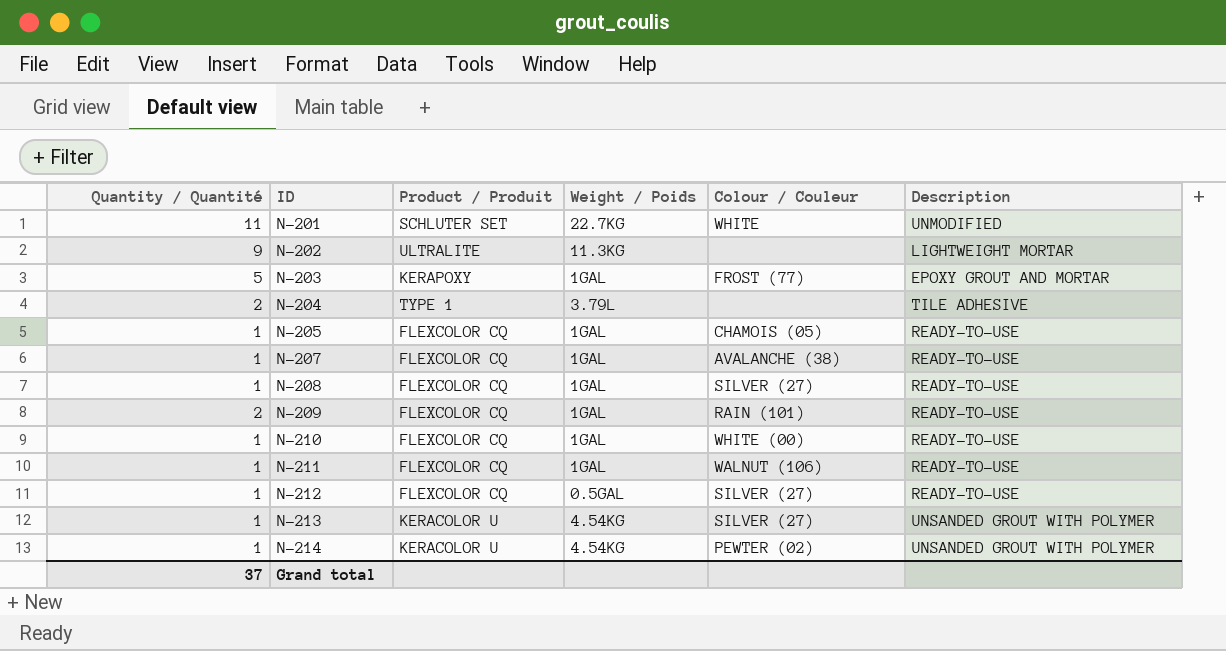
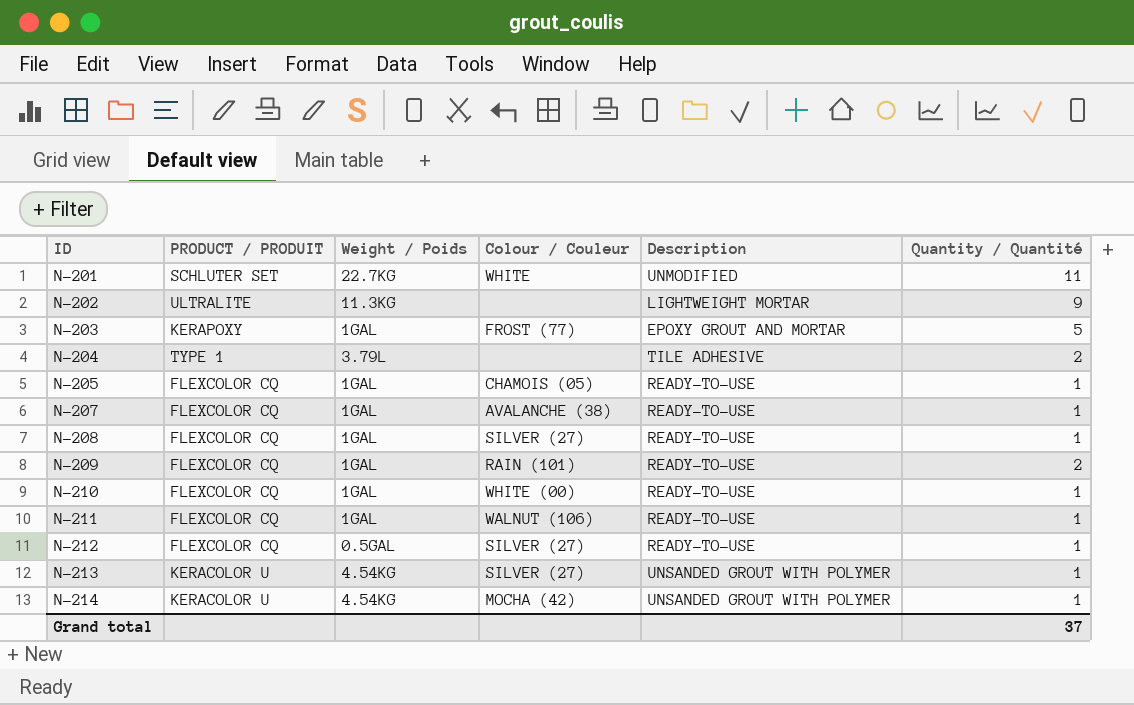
column name: Product / Produit -> PRODUCT / PRODUIT
column Quantity / Quantité | position: 1 -> 6
N-214 | Colour / Couleur: PEWTER (02) -> MOCHA (42)

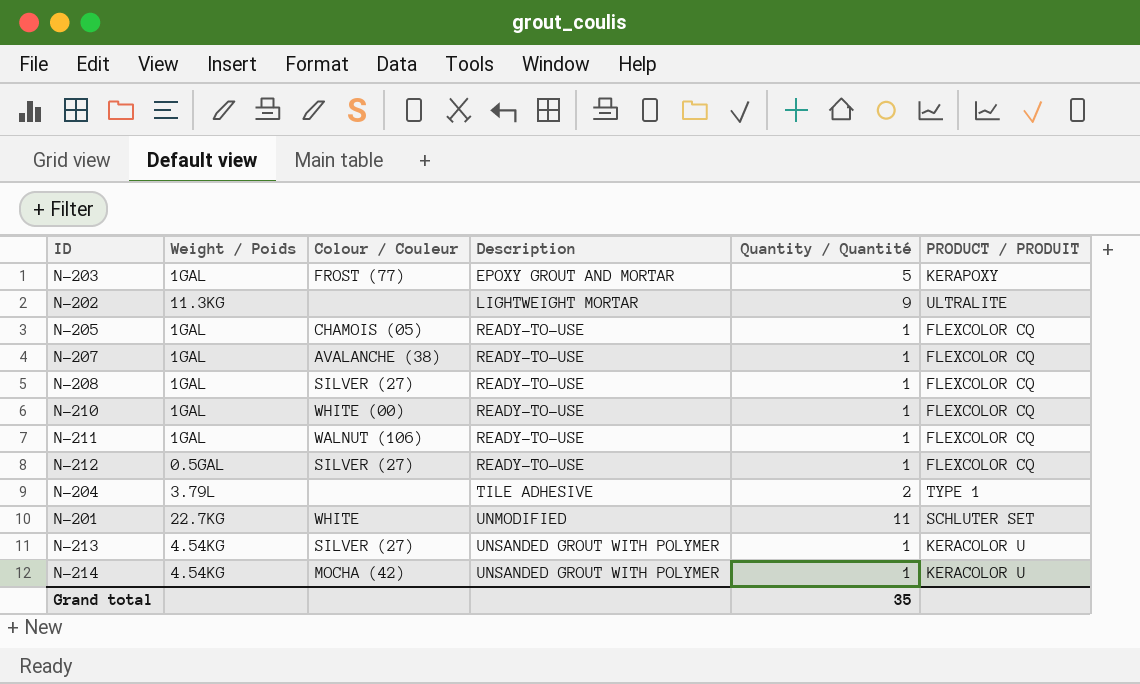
row order: ID ascending -> Description ascending
column PRODUCT / PRODUIT | position: 2 -> 6
row N-209: FLEXCOLOR CQ | 1GAL | RAIN (101) | READY-TO-USE | 2 -> none
Grand total | Quantity / Quantité: 37 -> 35

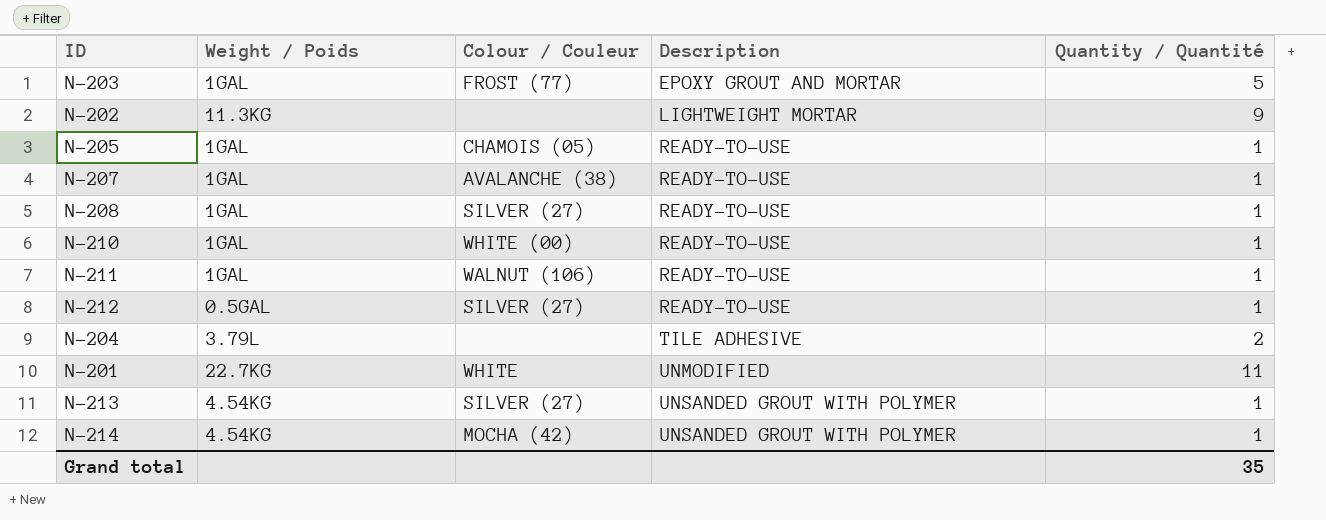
column PRODUCT / PRODUIT | position: 6 -> none

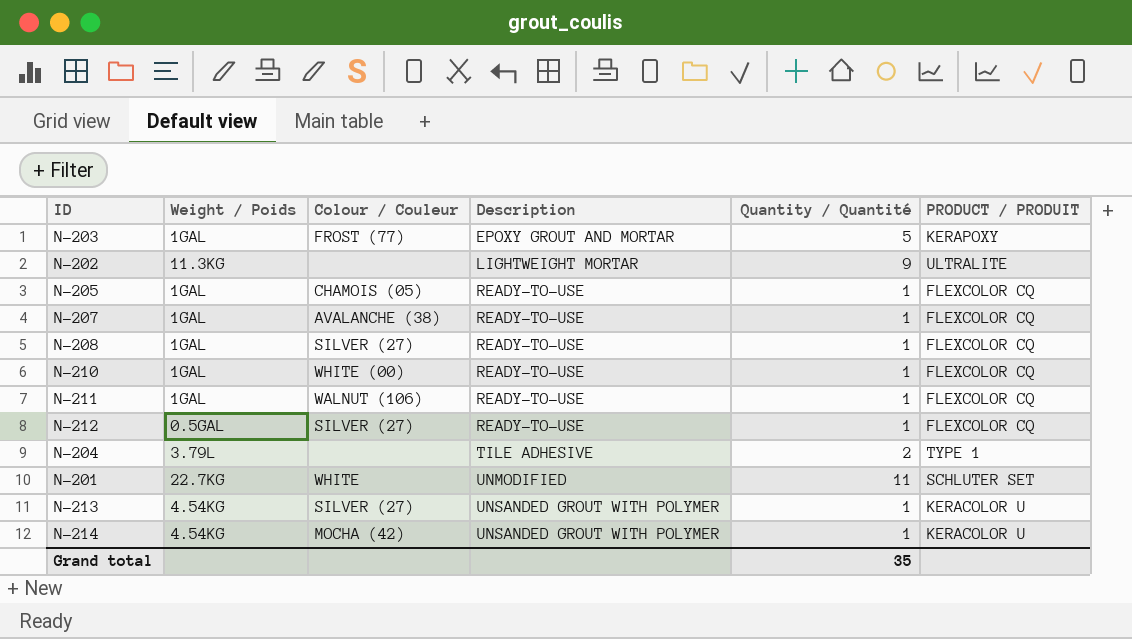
column PRODUCT / PRODUIT | position: none -> 6

